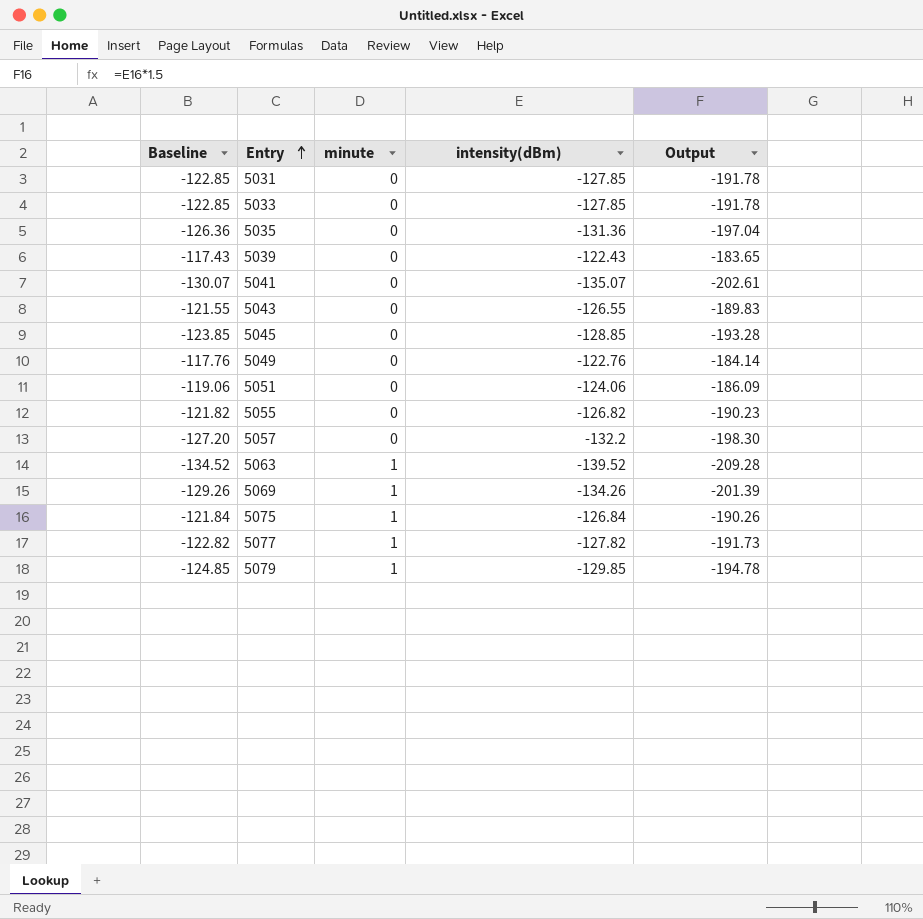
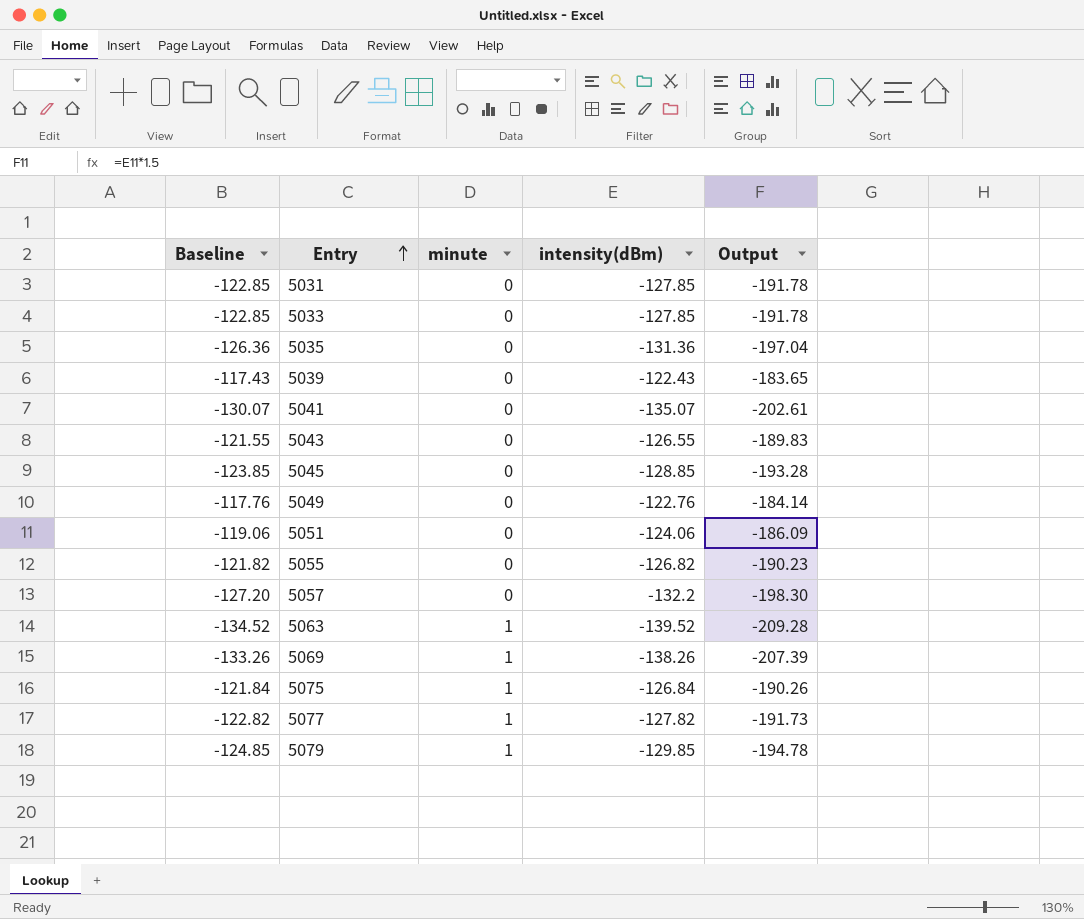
5069 | Baseline: -129.26 -> -133.26
5069 | intensity(dBm): -134.26 -> -138.26
5069 | Output: -201.39 -> -207.39

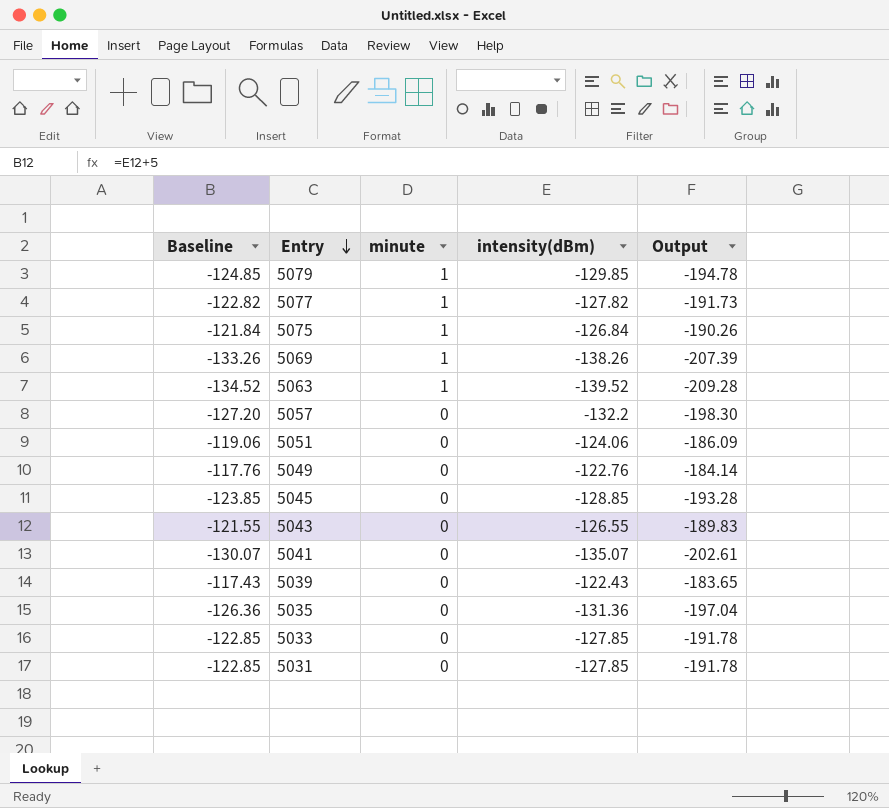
row order: Entry ascending -> Entry descending
row 5055: -121.82 | 0 | -126.82 | -190.23 -> none

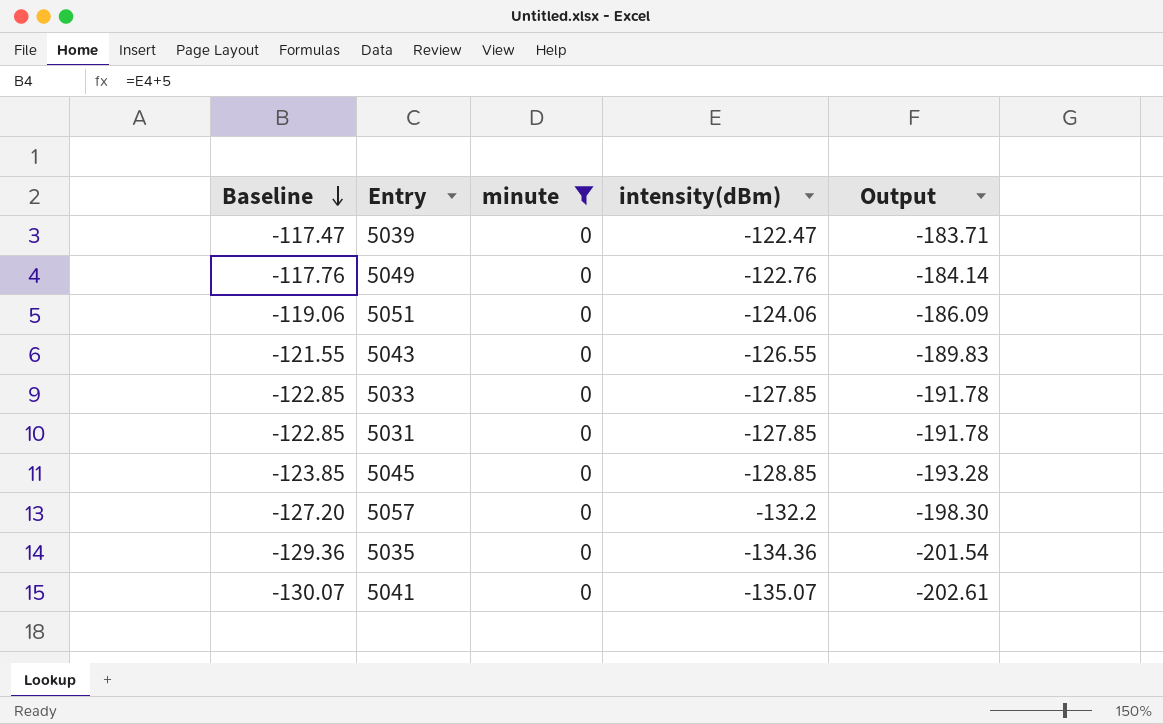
filter: none -> minute = 0
row order: Entry descending -> Baseline descending
5039 | Baseline: -117.43 -> -117.47
5039 | intensity(dBm): -122.43 -> -122.47
5039 | Output: -183.65 -> -183.71
5035 | Baseline: -126.36 -> -129.36
5035 | intensity(dBm): -131.36 -> -134.36
5035 | Output: -197.04 -> -201.54

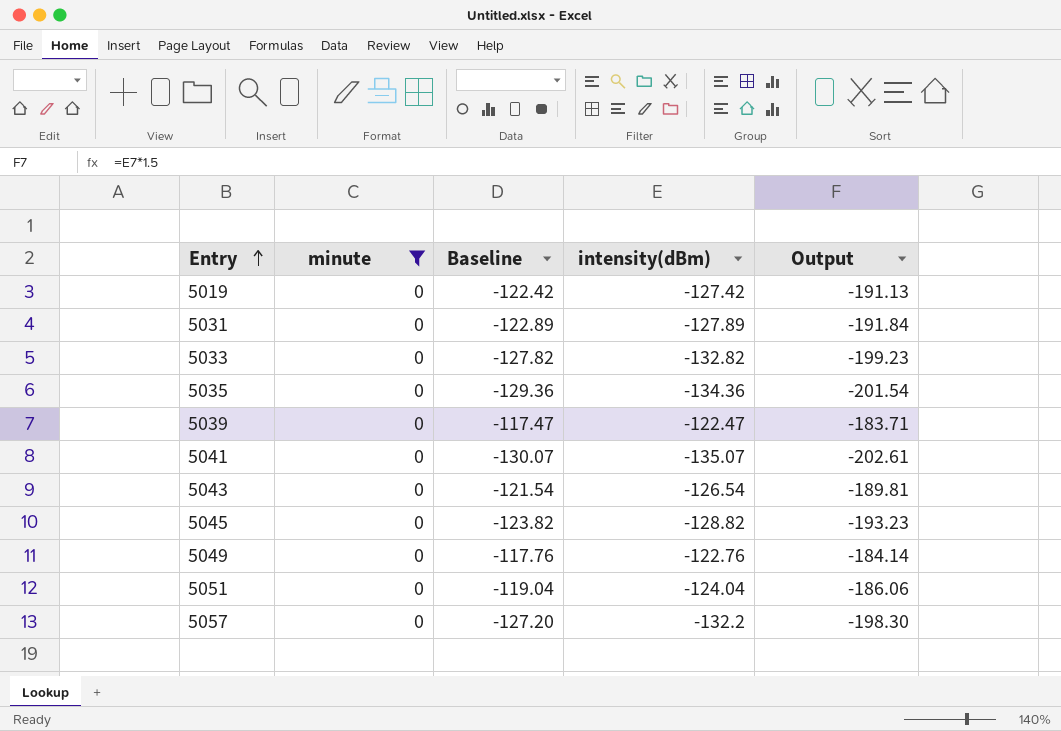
row order: Baseline descending -> Entry ascending
column Baseline | position: 1 -> 3
row 5019: none -> 0 | -122.42 | -127.42 | -191.13
5031 | Baseline: -122.85 -> -122.89
5031 | intensity(dBm): -127.85 -> -127.89
5031 | Output: -191.78 -> -191.84
5033 | Baseline: -122.85 -> -127.82
5033 | intensity(dBm): -127.85 -> -132.82
5033 | Output: -191.78 -> -199.23
5043 | Baseline: -121.55 -> -121.54
5043 | intensity(dBm): -126.55 -> -126.54
5043 | Output: -189.83 -> -189.81
5045 | Baseline: -123.85 -> -123.82
5045 | intensity(dBm): -128.85 -> -128.82
5045 | Output: -193.28 -> -193.23
5051 | Baseline: -119.06 -> -119.04
5051 | intensity(dBm): -124.06 -> -124.04
5051 | Output: -186.09 -> -186.06

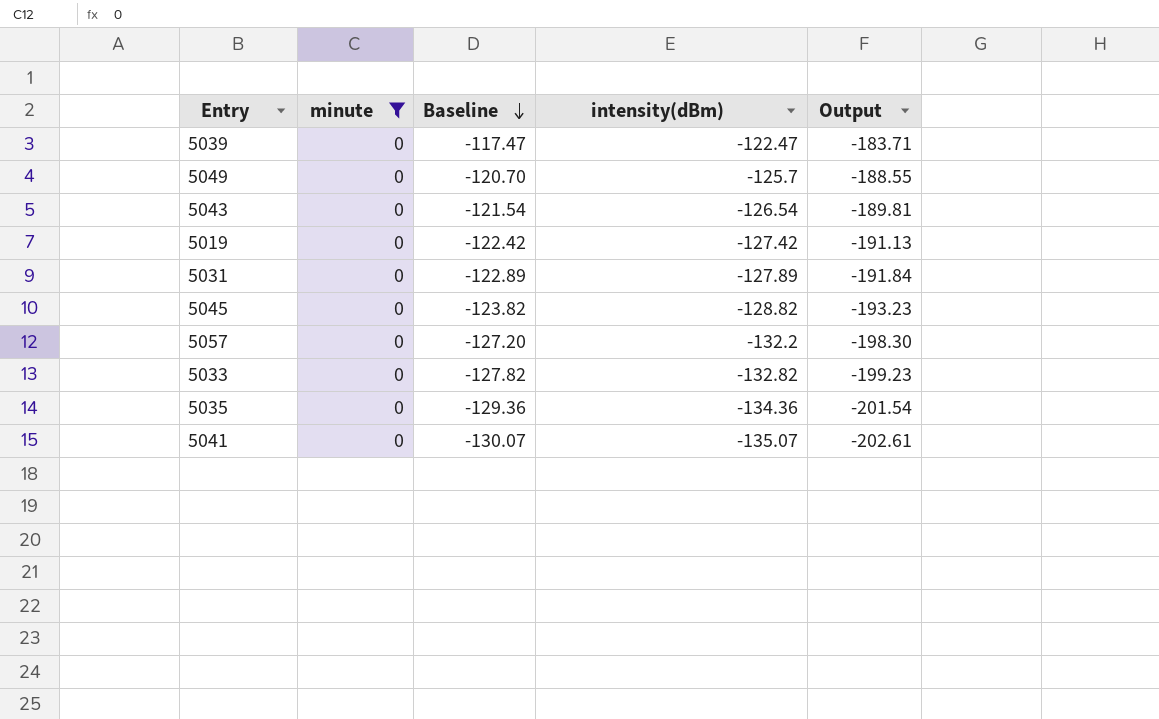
row order: Entry ascending -> Baseline descending
row 5051: 0 | -119.04 | -124.04 | -186.06 -> none
5049 | Baseline: -117.76 -> -120.70
5049 | intensity(dBm): -122.76 -> -125.7
5049 | Output: -184.14 -> -188.55

